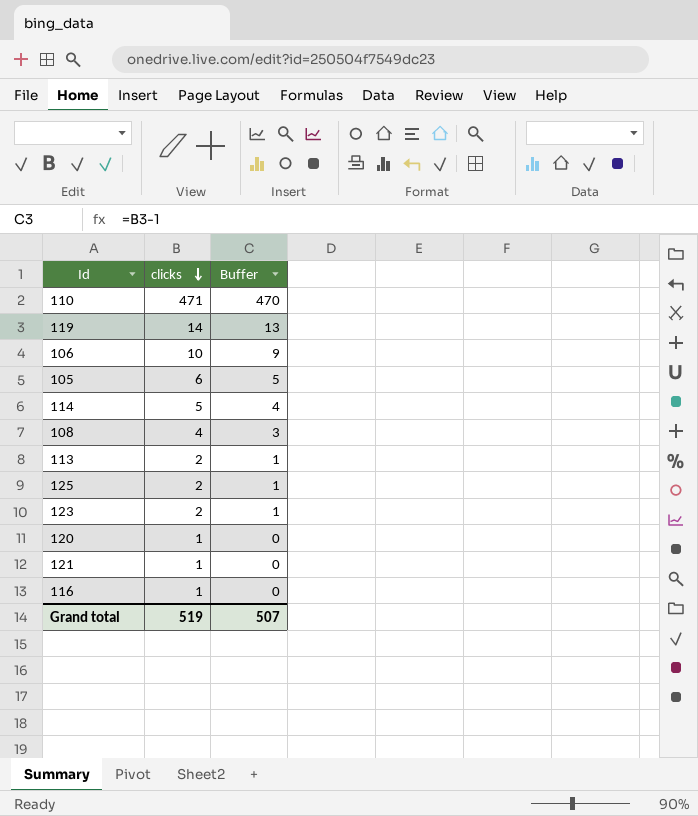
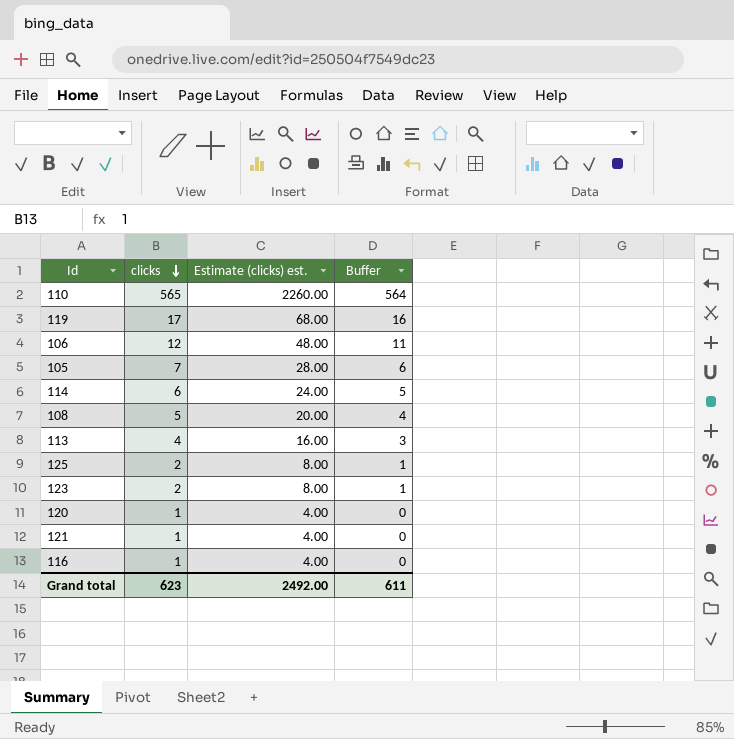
column Estimate (clicks) est. | formula: none -> [clicks] * 4
110 | clicks: 471 -> 565
110 | Buffer: 470 -> 564
119 | clicks: 14 -> 17
119 | Buffer: 13 -> 16
106 | clicks: 10 -> 12
106 | Buffer: 9 -> 11
105 | clicks: 6 -> 7
105 | Buffer: 5 -> 6
114 | clicks: 5 -> 6
114 | Buffer: 4 -> 5
108 | clicks: 4 -> 5
108 | Buffer: 3 -> 4
113 | clicks: 2 -> 4
113 | Buffer: 1 -> 3
Grand total | clicks: 519 -> 623
Grand total | Buffer: 507 -> 611

